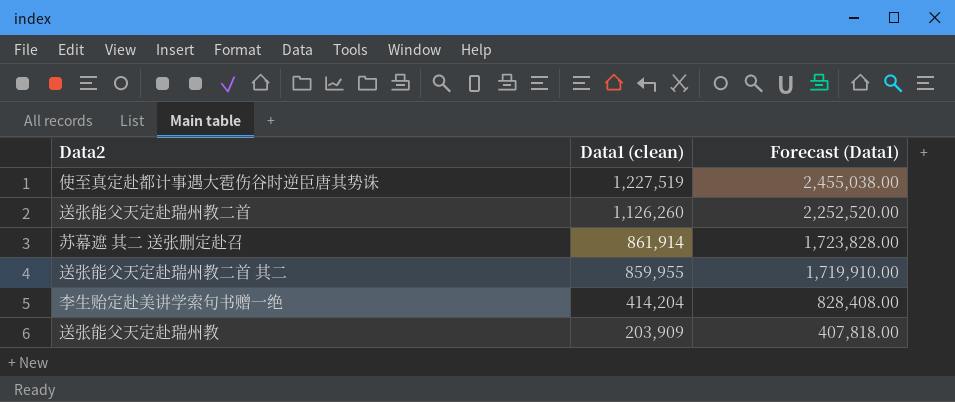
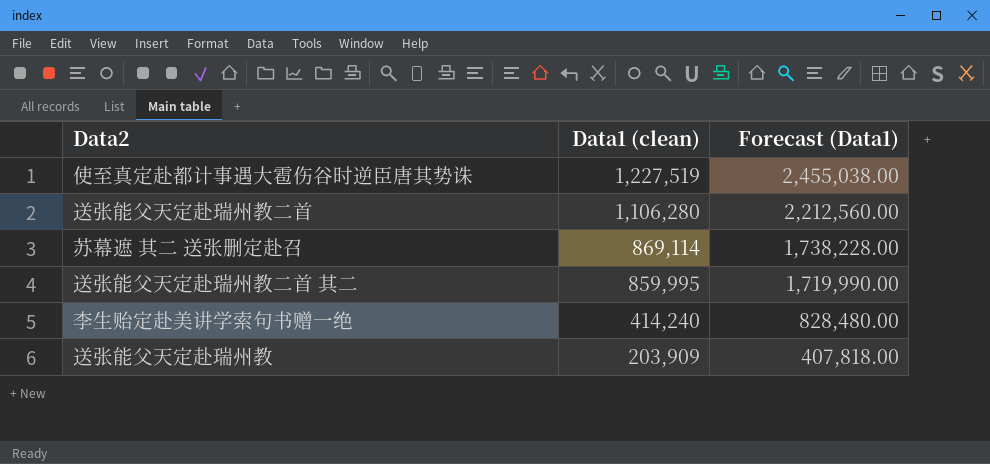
送张能父天定赴瑞州教二首 | Data1 (clean): 1,126,260 -> 1,106,280
送张能父天定赴瑞州教二首 | Forecast (Data1): 2,252,520.00 -> 2,212,560.00
苏幕遮 其二 送张删定赴召 | Data1 (clean): 861,914 -> 869,114
苏幕遮 其二 送张删定赴召 | Forecast (Data1): 1,723,828.00 -> 1,738,228.00
送张能父天定赴瑞州教二首 其二 | Data1 (clean): 859,955 -> 859,995
送张能父天定赴瑞州教二首 其二 | Forecast (Data1): 1,719,910.00 -> 1,719,990.00
李生贻定赴美讲学索句书赠一绝 | Data1 (clean): 414,204 -> 414,240
李生贻定赴美讲学索句书赠一绝 | Forecast (Data1): 828,408.00 -> 828,480.00

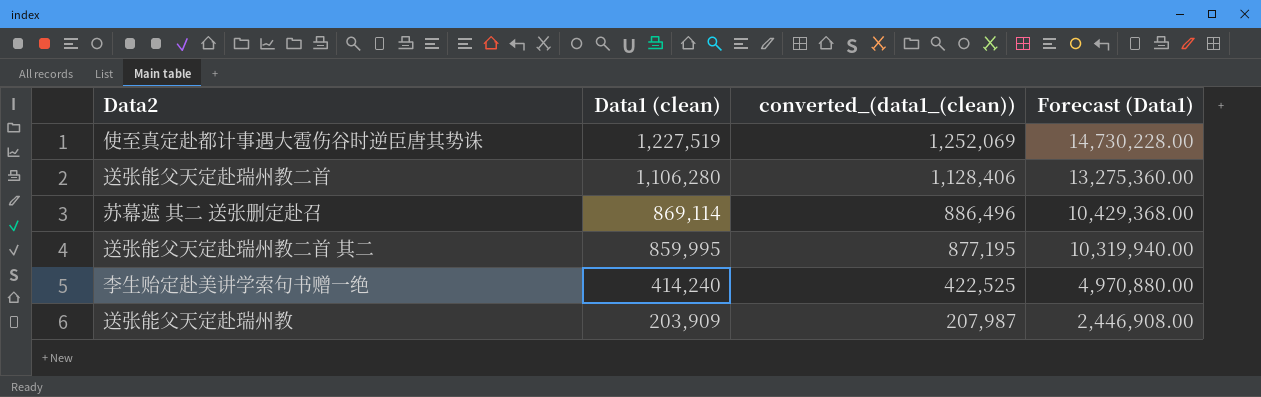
column converted_(data1_(clean)) | formula: none -> [Data1 (clean)] * 1.02
column Forecast (Data1) | formula: [Data1 (clean)] * 2 -> [Data1 (clean)] * 12

